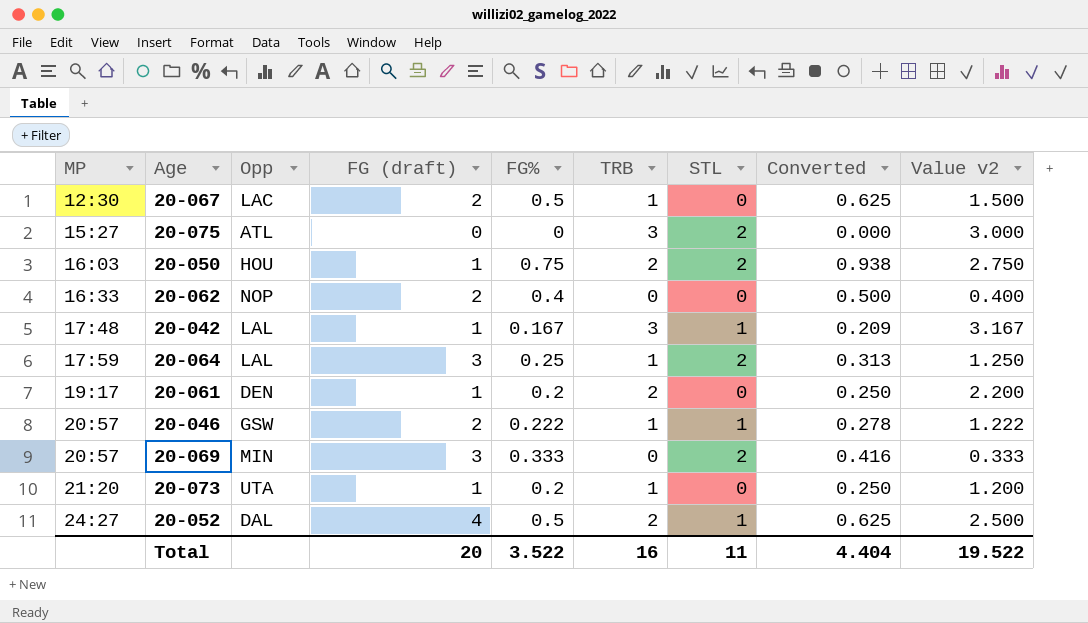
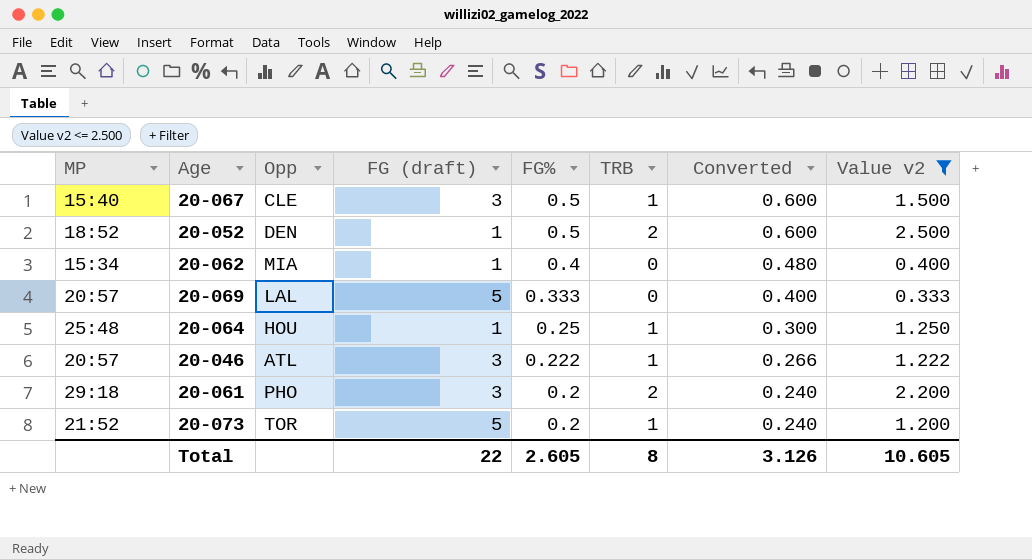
filter: none -> Value v2 <= 2.500
row order: MP ascending -> FG% descending
column STL | position: 7 -> none
column Converted | formula: [FG%] * 1.25 -> [FG%] * 1.2
20-067 | MP: 12:30 -> 15:40
20-067 | Opp: LAC -> CLE
20-067 | FG (draft): 2 -> 3
20-052 | MP: 24:27 -> 18:52
20-052 | Opp: DAL -> DEN
20-052 | FG (draft): 4 -> 1
20-062 | MP: 16:33 -> 15:34
20-062 | Opp: NOP -> MIA
20-062 | FG (draft): 2 -> 1
20-069 | Opp: MIN -> LAL
20-069 | FG (draft): 3 -> 5
20-064 | MP: 17:59 -> 25:48
20-064 | Opp: LAL -> HOU
20-064 | FG (draft): 3 -> 1
20-046 | Opp: GSW -> ATL
20-046 | FG (draft): 2 -> 3
20-061 | MP: 19:17 -> 29:18
20-061 | Opp: DEN -> PHO
20-061 | FG (draft): 1 -> 3
20-073 | MP: 21:20 -> 21:52
20-073 | Opp: UTA -> TOR
20-073 | FG (draft): 1 -> 5
Total | FG (draft): 20 -> 22
Total | FG%: 3.522 -> 2.605
Total | TRB: 16 -> 8
Total | Converted: 4.404 -> 3.126
Total | Value v2: 19.522 -> 10.605

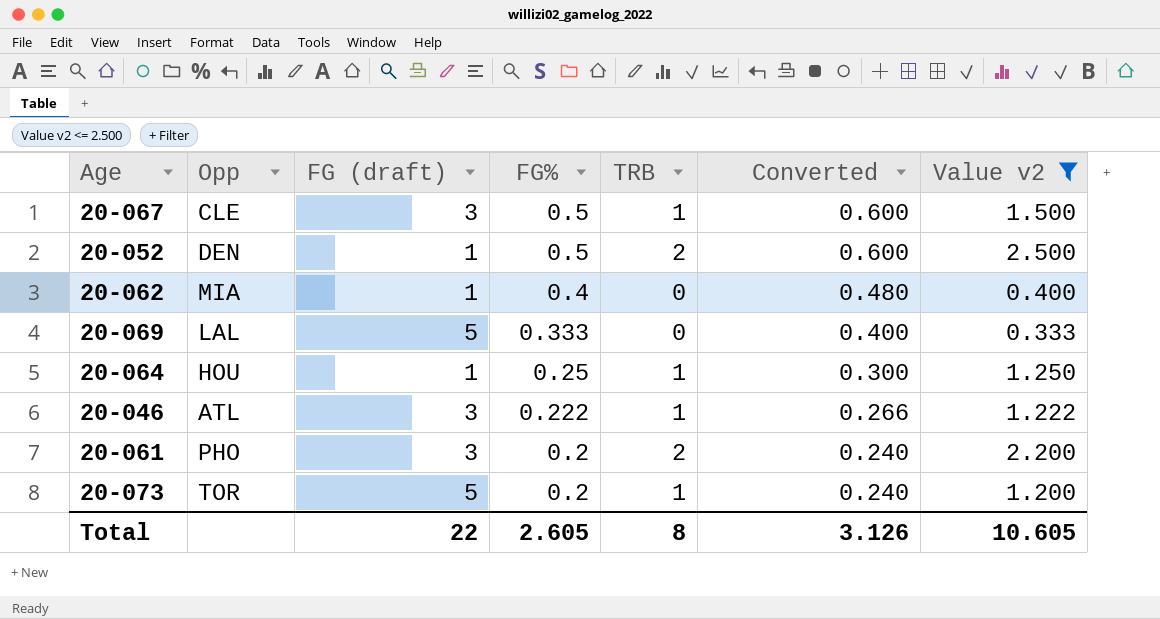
column MP | position: 1 -> none

